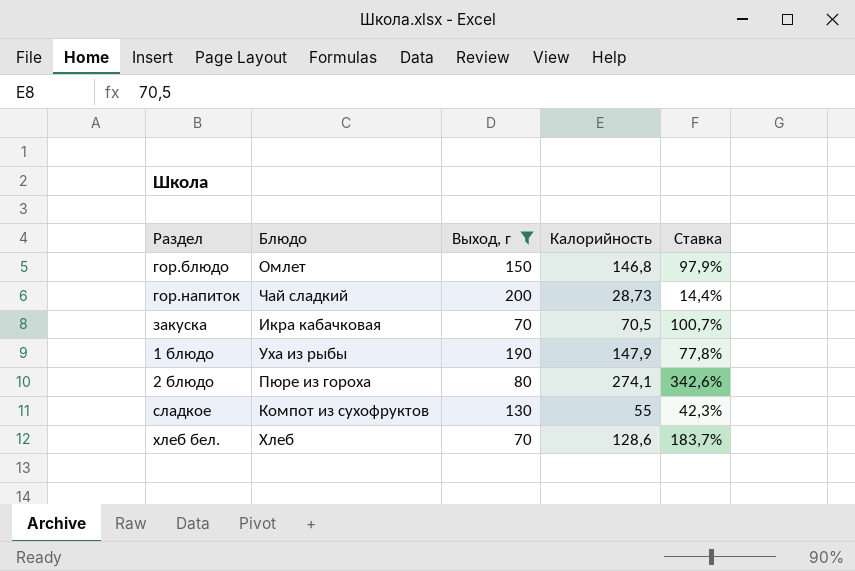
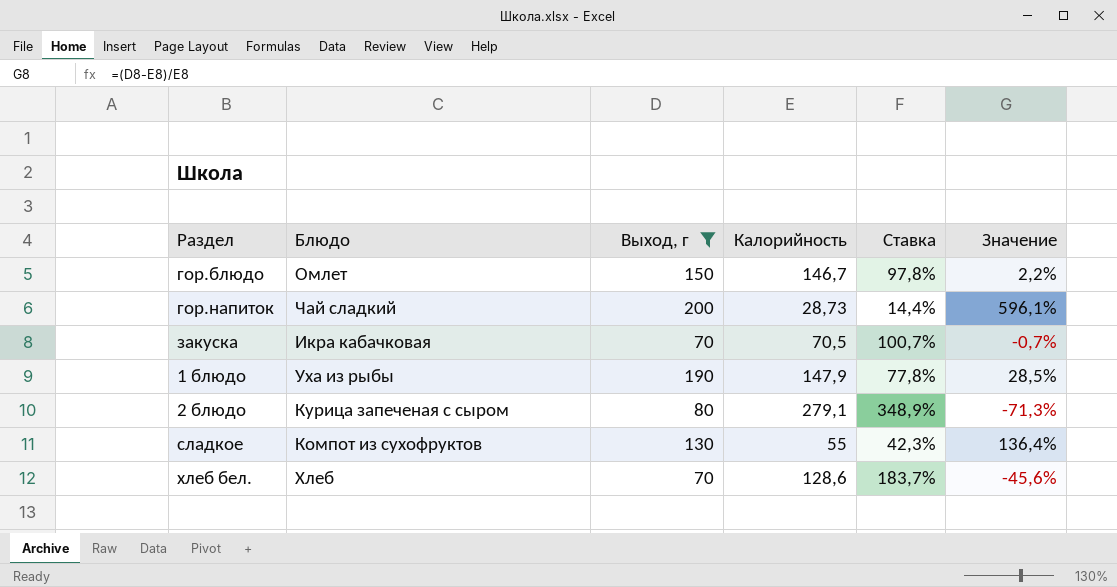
column Значение | formula: none -> ([Выход, г] - [Калорийность]) / [Калорийность]
гор.блюдо | Калорийность: 146,8 -> 146,7
гор.блюдо | Ставка: 97,9% -> 97,8%
2 блюдо | Блюдо: Пюре из гороха -> Курица запеченая с сыром
2 блюдо | Калорийность: 274,1 -> 279,1
2 блюдо | Ставка: 342,6% -> 348,9%

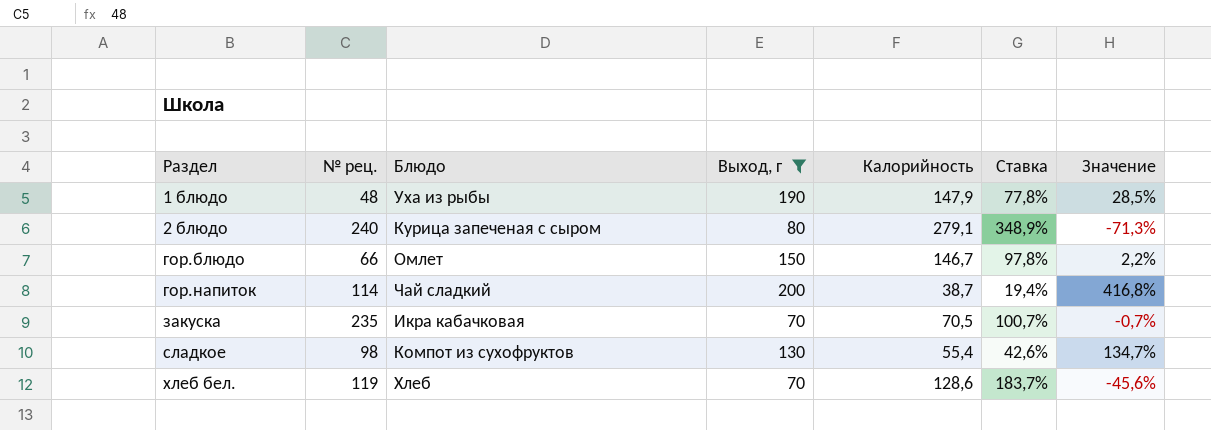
row order: none -> Раздел ascending
column № рец. | position: none -> 2
гор.напиток | Калорийность: 28,73 -> 38,7
гор.напиток | Ставка: 14,4% -> 19,4%
гор.напиток | Значение: 596,1% -> 416,8%
сладкое | Калорийность: 55 -> 55,4
сладкое | Ставка: 42,3% -> 42,6%
сладкое | Значение: 136,4% -> 134,7%

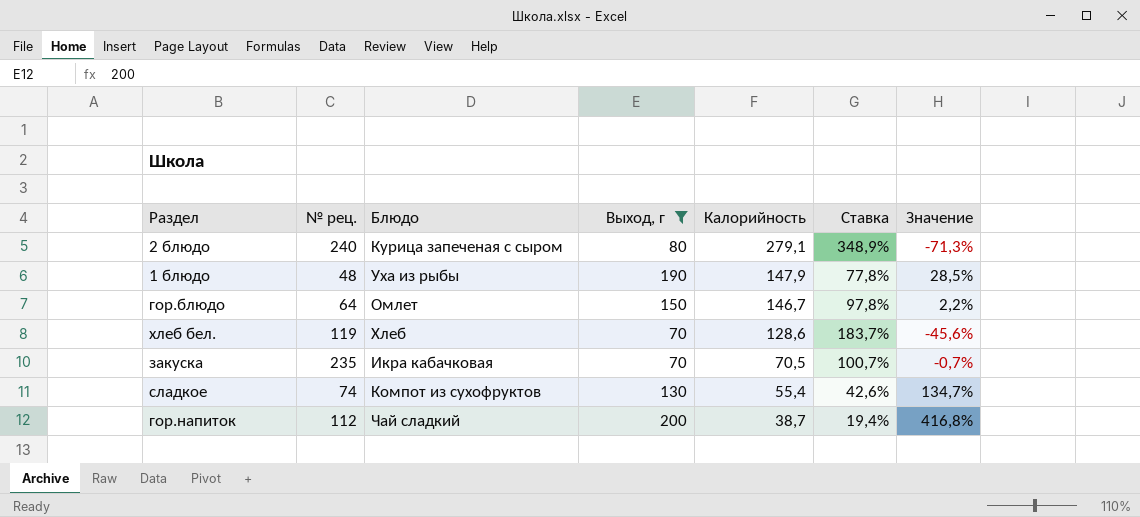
row order: Раздел ascending -> Калорийность descending
гор.блюдо | № рец.: 66 -> 64
сладкое | № рец.: 98 -> 74
гор.напиток | № рец.: 114 -> 112

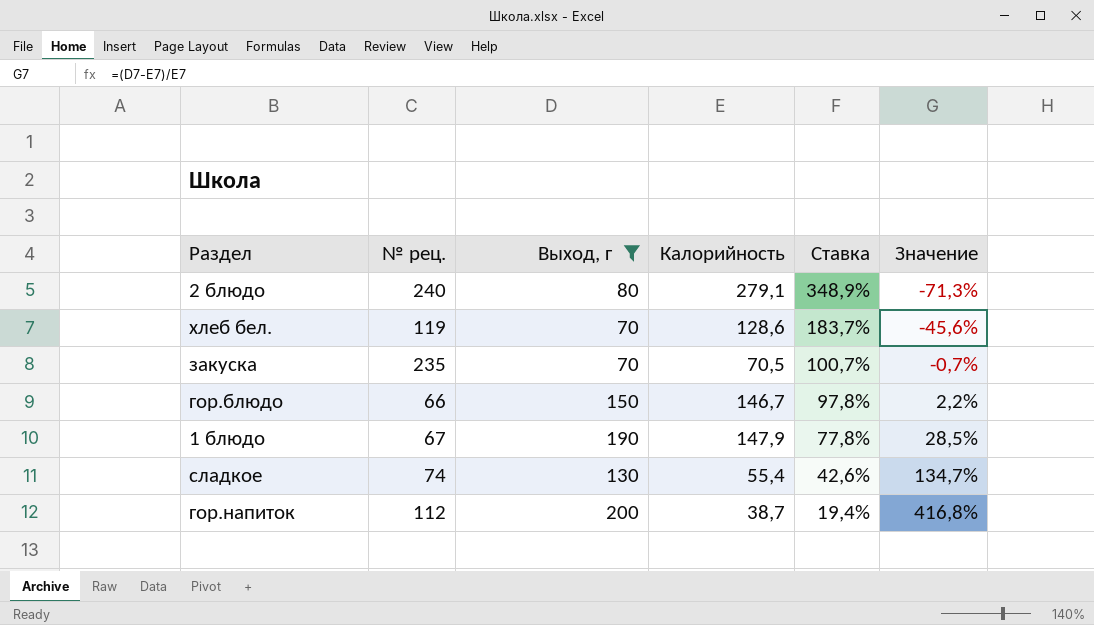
row order: Калорийность descending -> Ставка descending
column Блюдо | position: 3 -> none
гор.блюдо | № рец.: 64 -> 66
1 блюдо | № рец.: 48 -> 67

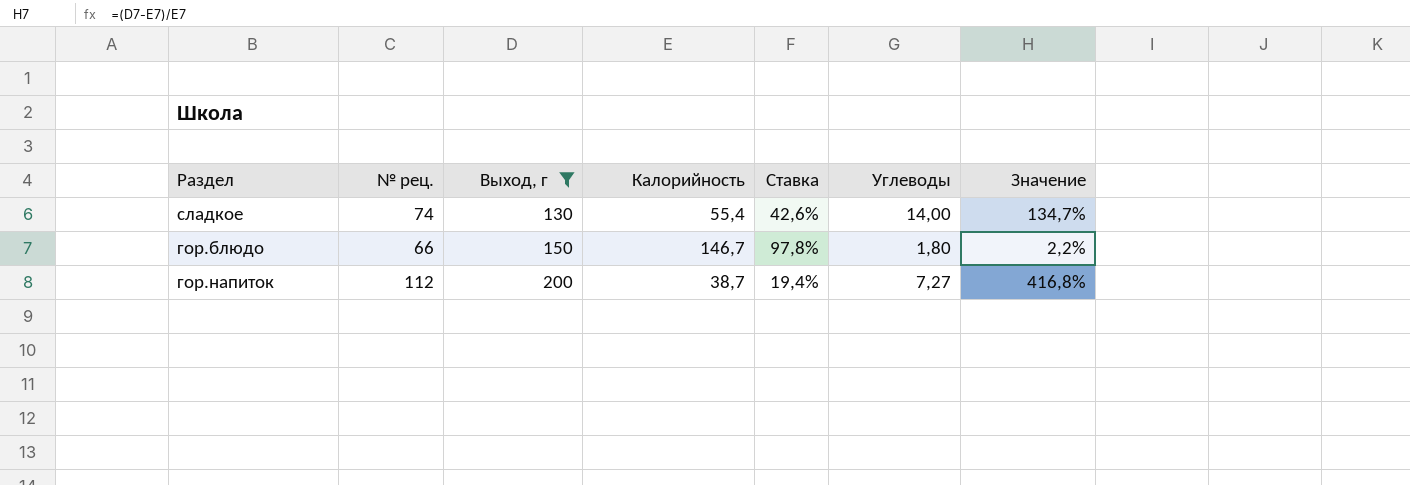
row order: Ставка descending -> Выход, г ascending
column Углеводы | position: none -> 6
row 2 блюдо: 240 | 80 | 279,1 | 348,9% | -71,3% -> none
row хлеб бел.: 119 | 70 | 128,6 | 183,7% | -45,6% -> none
row закуска: 235 | 70 | 70,5 | 100,7% | -0,7% -> none
row 1 блюдо: 67 | 190 | 147,9 | 77,8% | 28,5% -> none

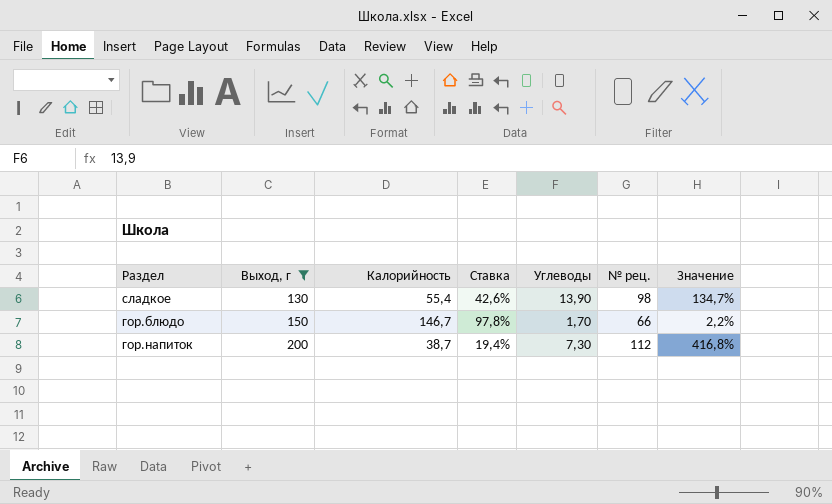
column № рец. | position: 2 -> 6
сладкое | Углеводы: 14,00 -> 13,90
сладкое | № рец.: 74 -> 98
гор.блюдо | Углеводы: 1,80 -> 1,70
гор.напиток | Углеводы: 7,27 -> 7,30

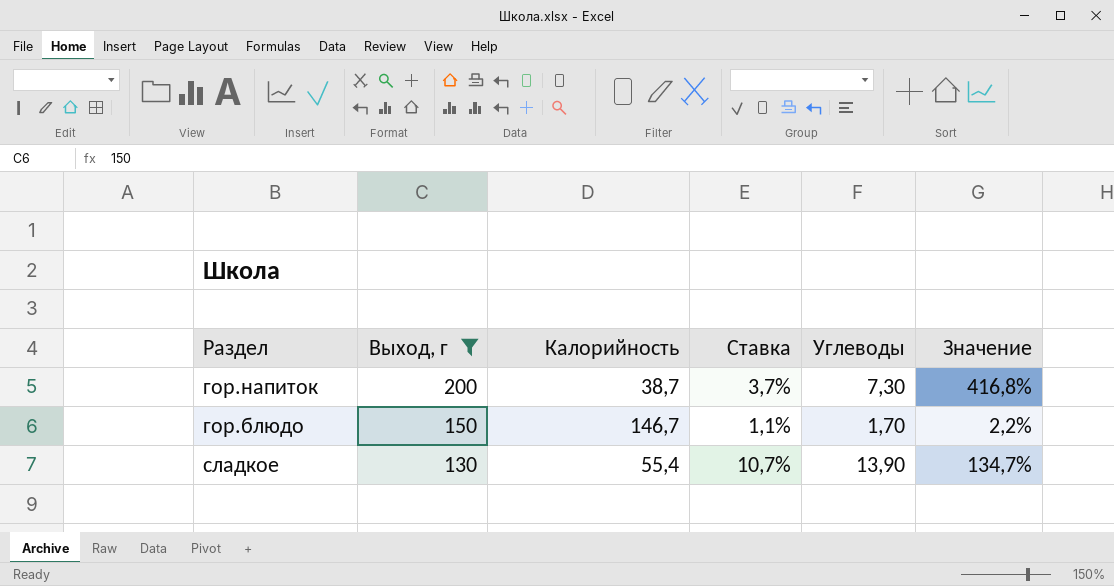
row order: Выход, г ascending -> Выход, г descending
column № рец. | position: 6 -> none
column Ставка | formula: [Калорийность] / [Выход, г] -> [Углеводы] / [Выход, г]

